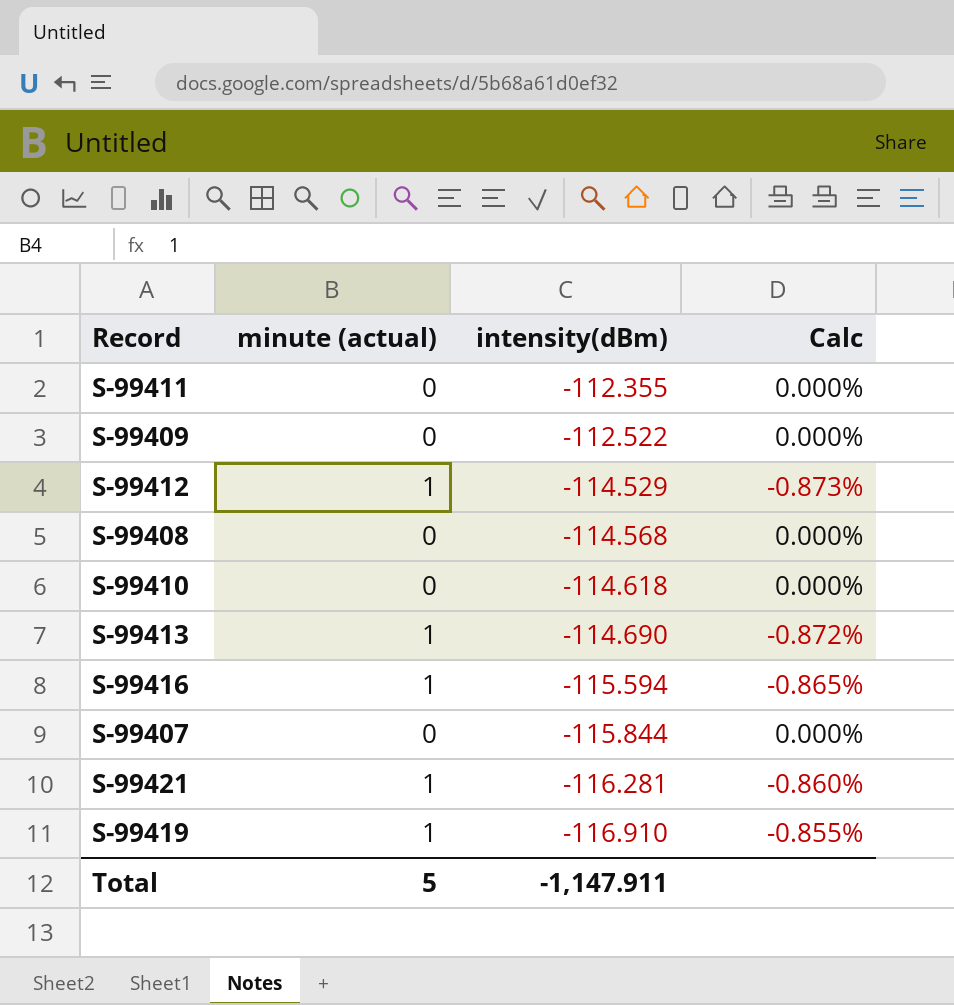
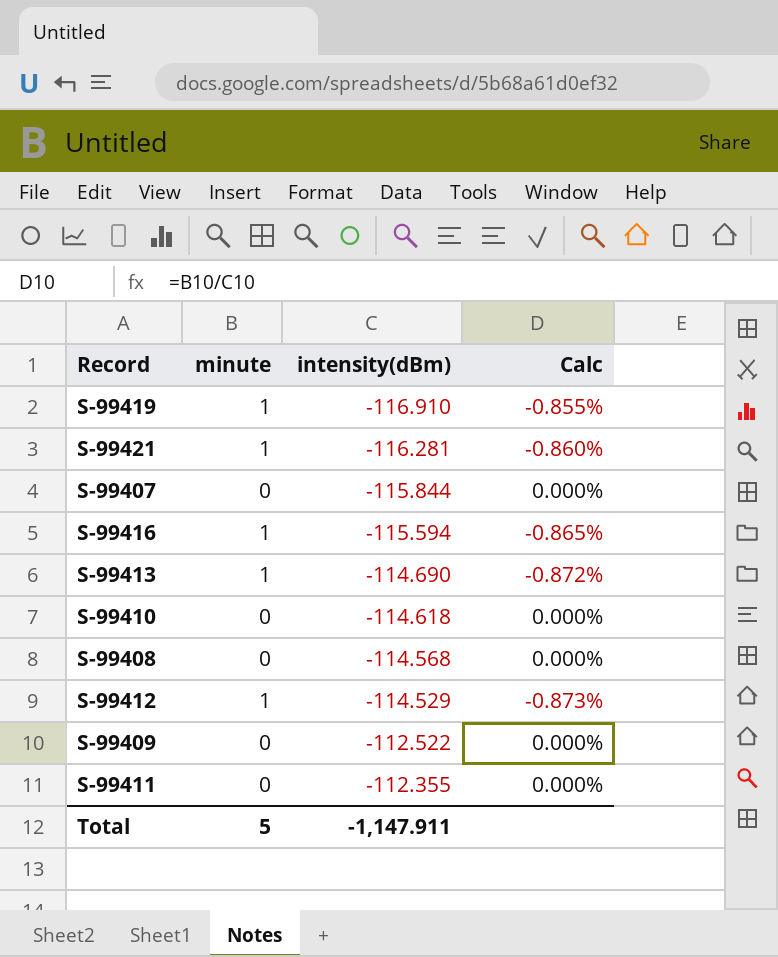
row order: intensity(dBm) descending -> intensity(dBm) ascending
column name: minute (actual) -> minute

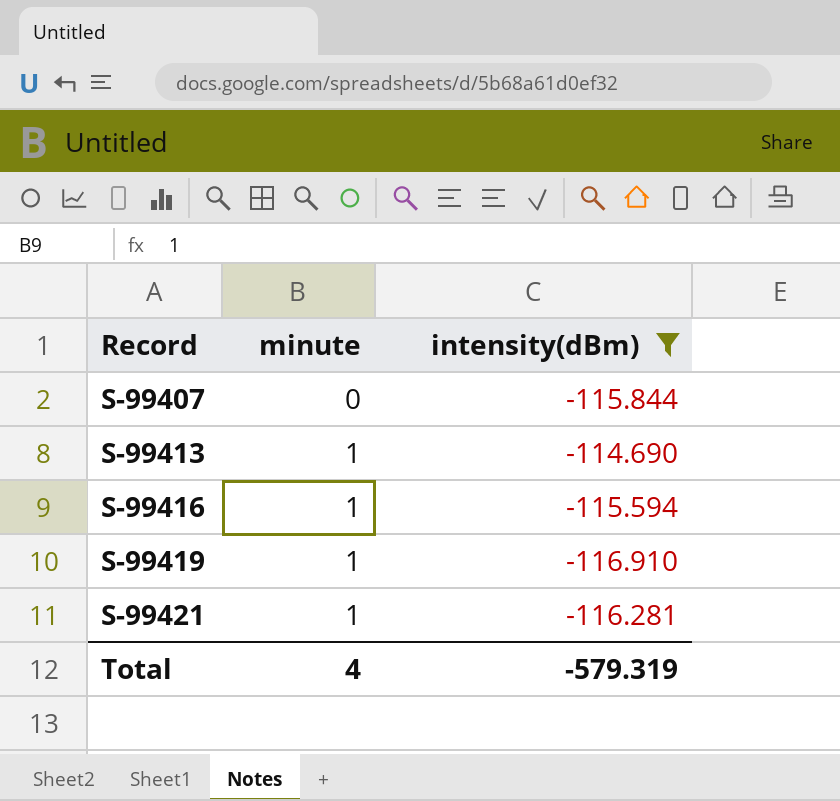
filter: none -> intensity(dBm) <= -114.690
row order: intensity(dBm) ascending -> Record ascending
column Calc | formula: [minute] / [intensity(dBm)] -> none
Total | minute: 5 -> 4
Total | intensity(dBm): -1,147.911 -> -579.319

